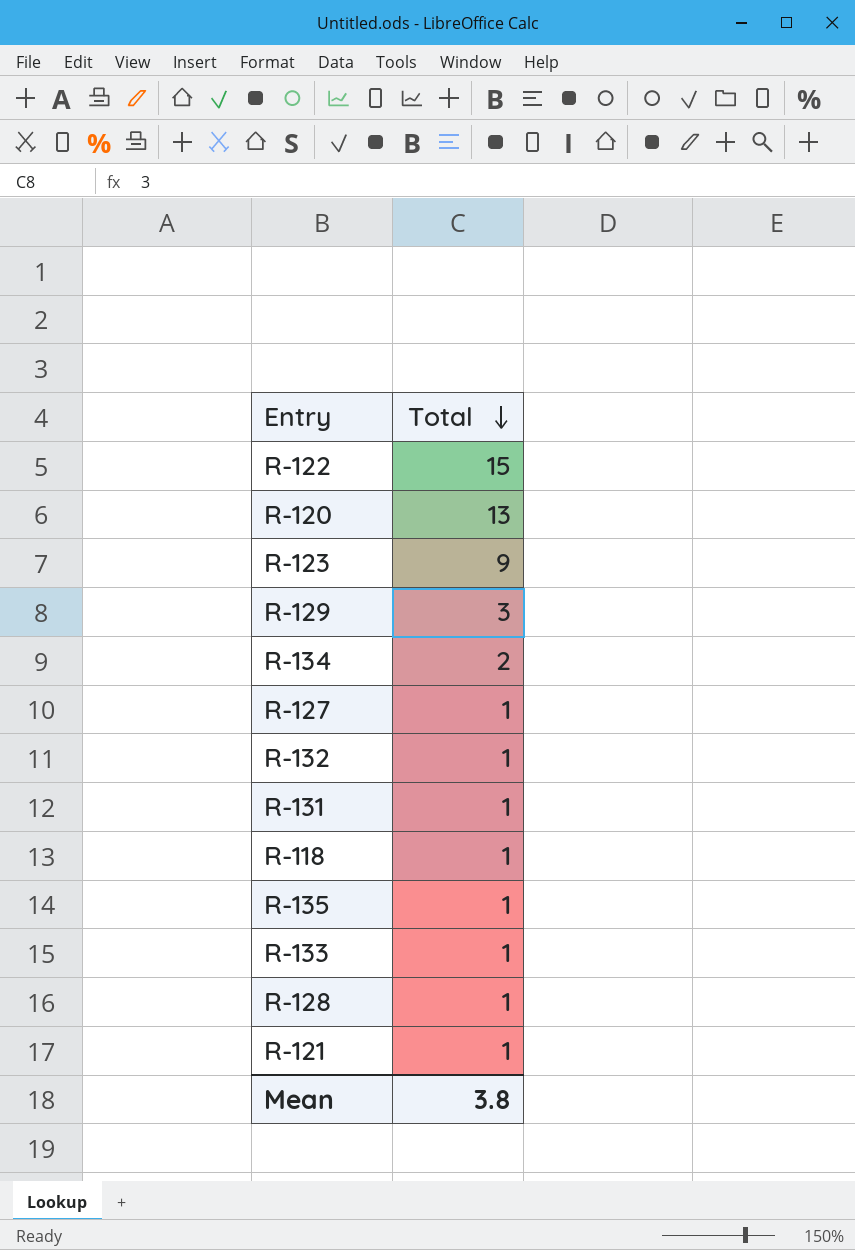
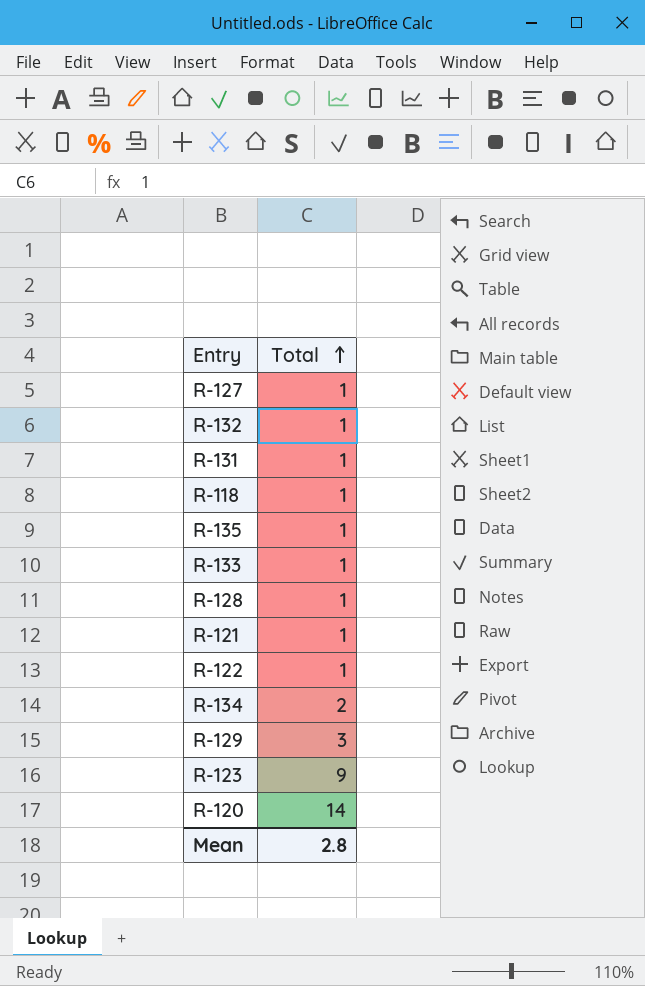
row order: Total descending -> Total ascending
R-122 | Total: 15 -> 1
R-120 | Total: 13 -> 14
Mean | Total: 3.8 -> 2.8

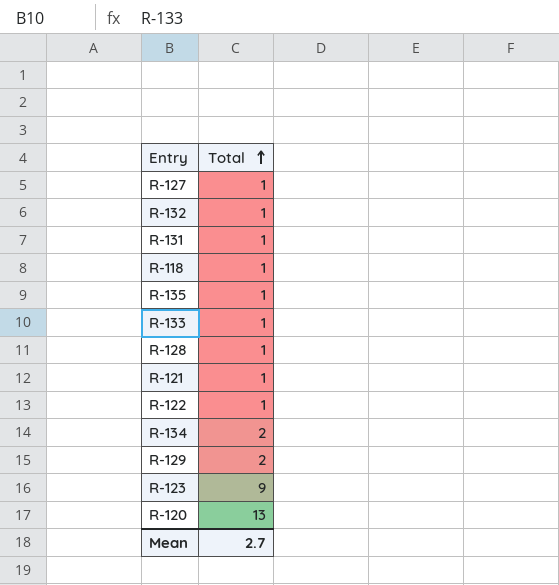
R-129 | Total: 3 -> 2
R-120 | Total: 14 -> 13
Mean | Total: 2.8 -> 2.7

